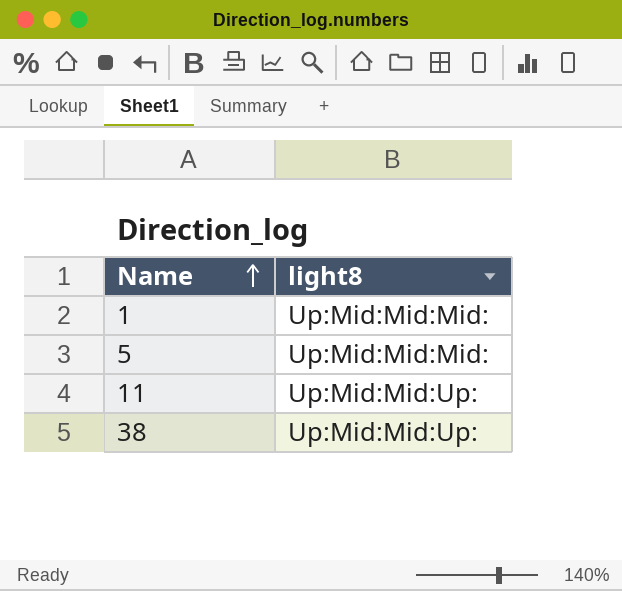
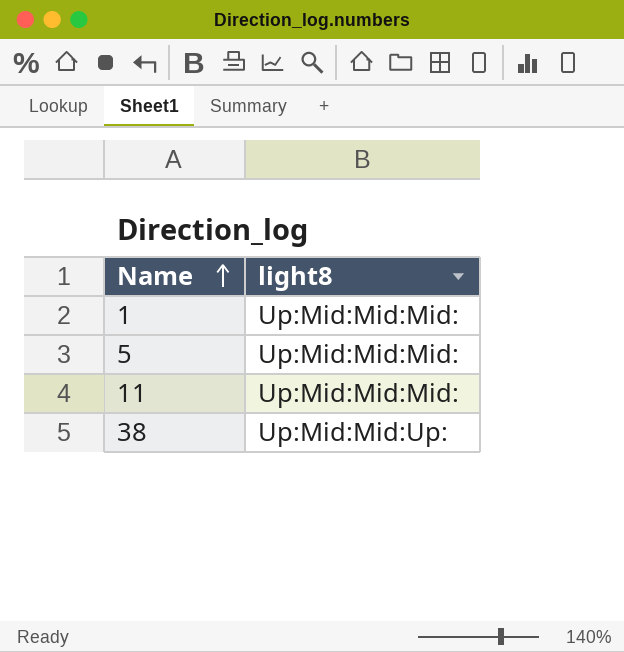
11 | light8: Up:Mid:Mid:Up: -> Up:Mid:Mid:Mid:

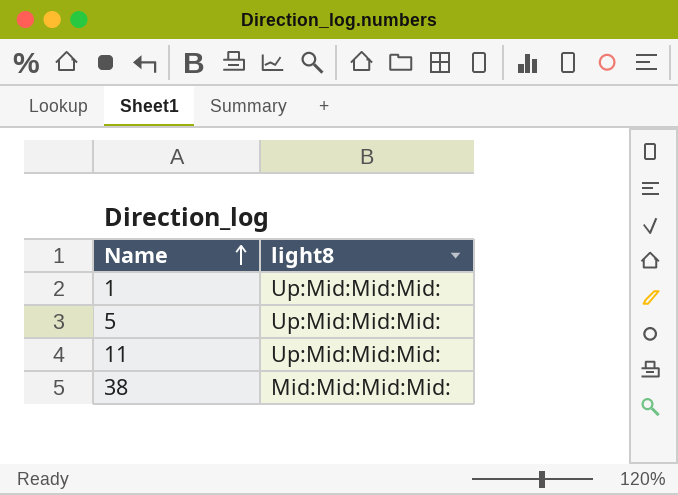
38 | light8: Up:Mid:Mid:Up: -> Mid:Mid:Mid:Mid:

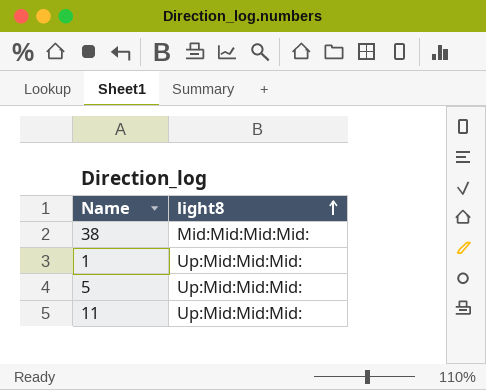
row order: Name ascending -> light8 ascending

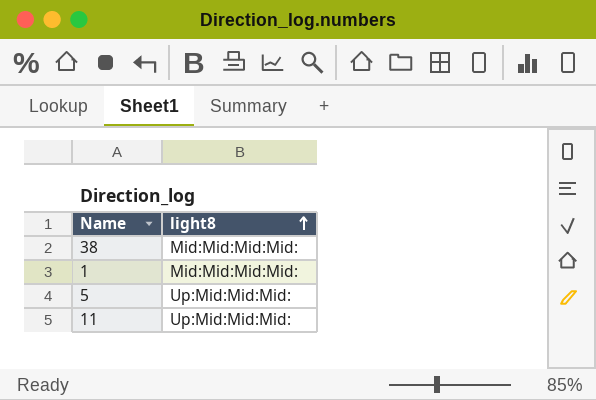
1 | light8: Up:Mid:Mid:Mid: -> Mid:Mid:Mid:Mid:

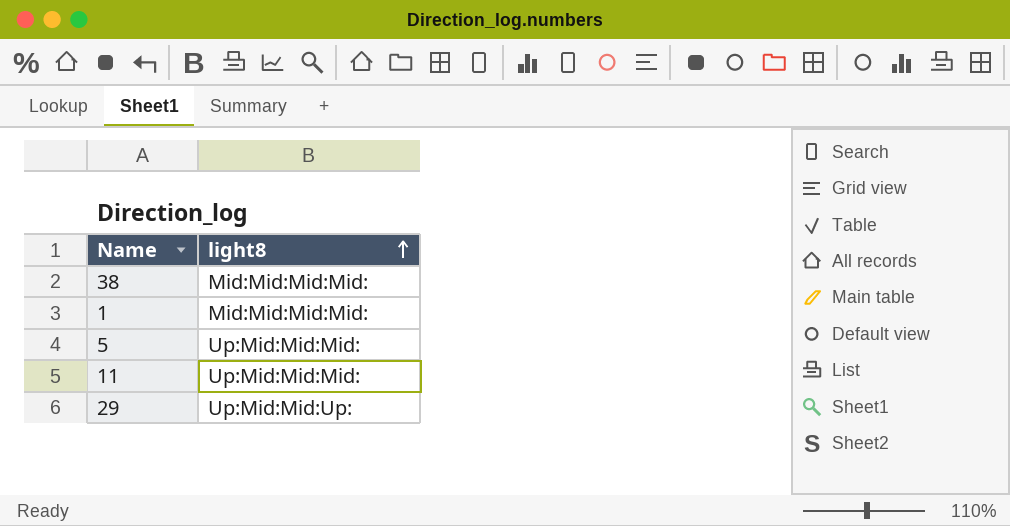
row 29: none -> Up:Mid:Mid:Up:

